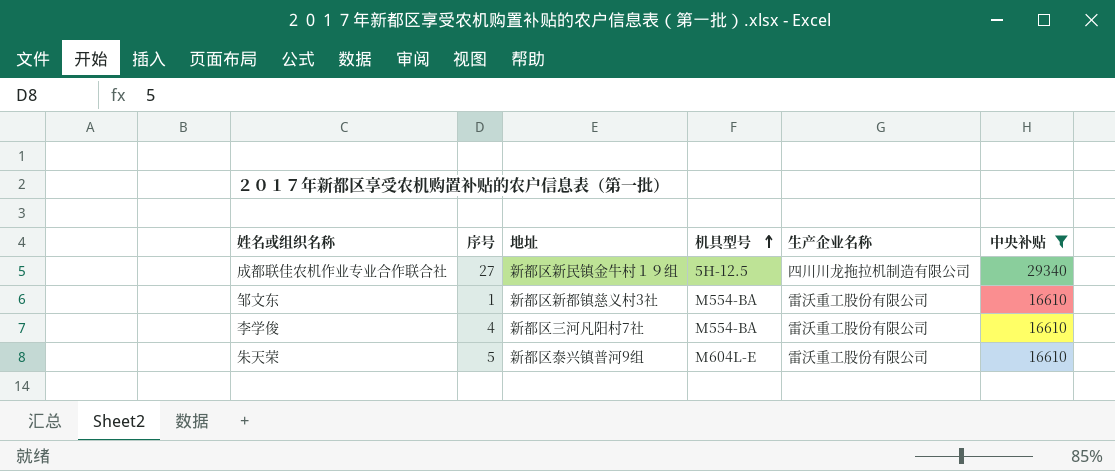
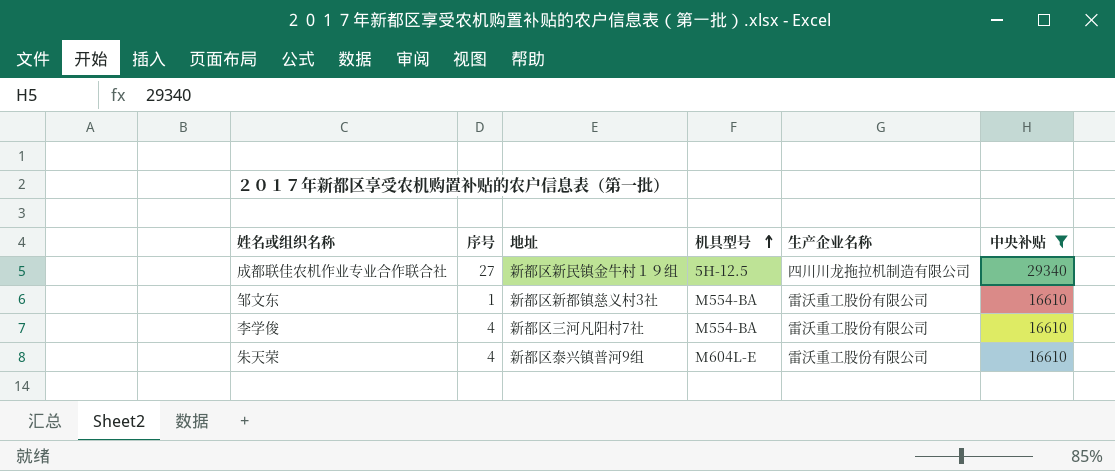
朱天荣 | 序号: 5 -> 4

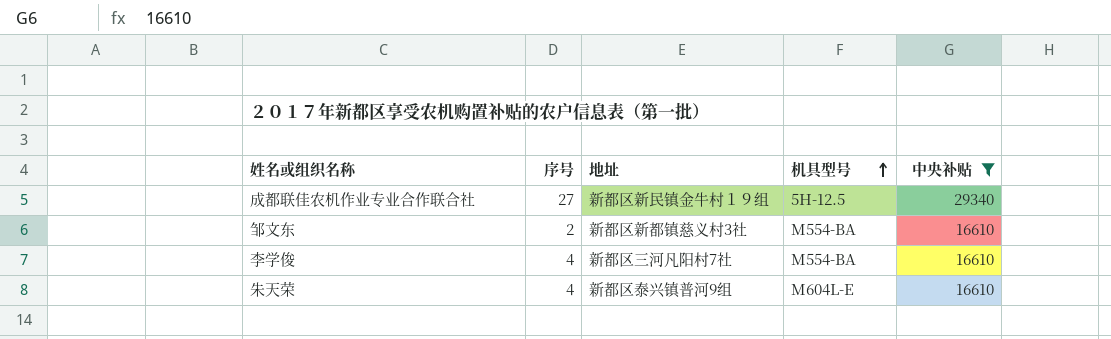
column 生产企业名称 | position: 5 -> none
邹文东 | 序号: 1 -> 2

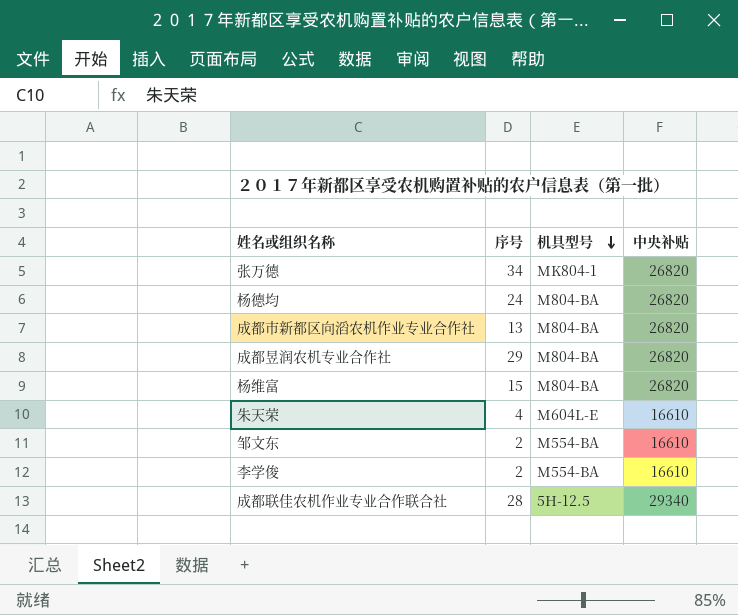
filter: 中央补贴 != 26820 -> none
row order: 机具型号 ascending -> 机具型号 descending
column 地址 | position: 3 -> none
李学俊 | 序号: 4 -> 2
成都联佳农机作业专业合作联合社 | 序号: 27 -> 28

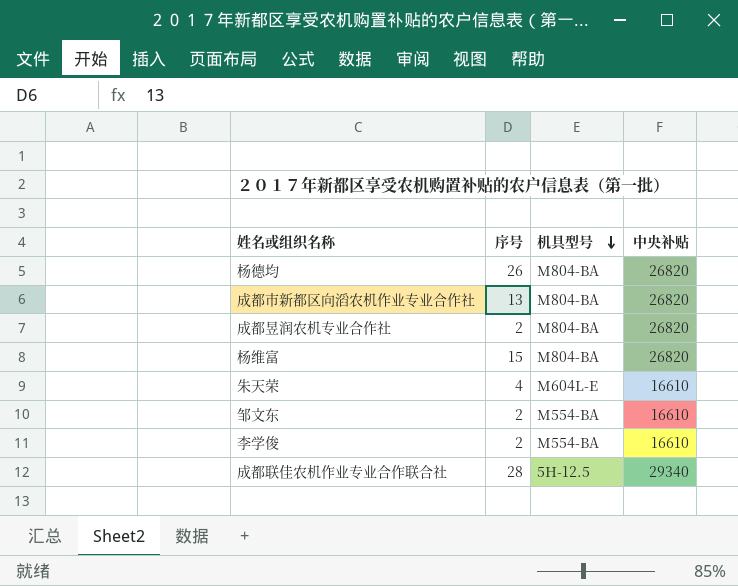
row 张万德: 34 | MK804-1 | 26820 -> none
杨德均 | 序号: 24 -> 26
成都昱润农机专业合作社 | 序号: 29 -> 2

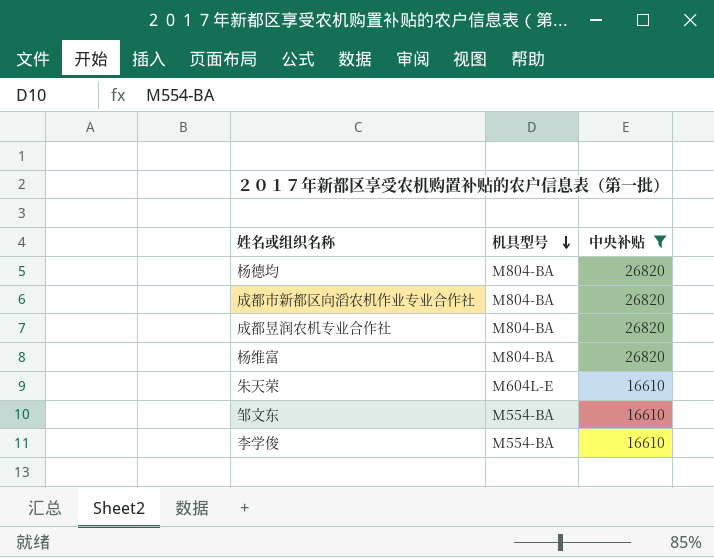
filter: none -> 中央补贴 != 29340
column 序号 | position: 2 -> none

